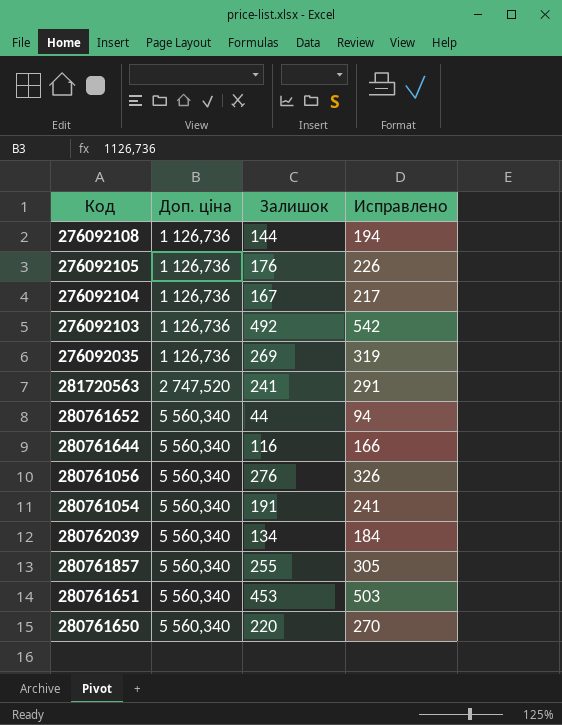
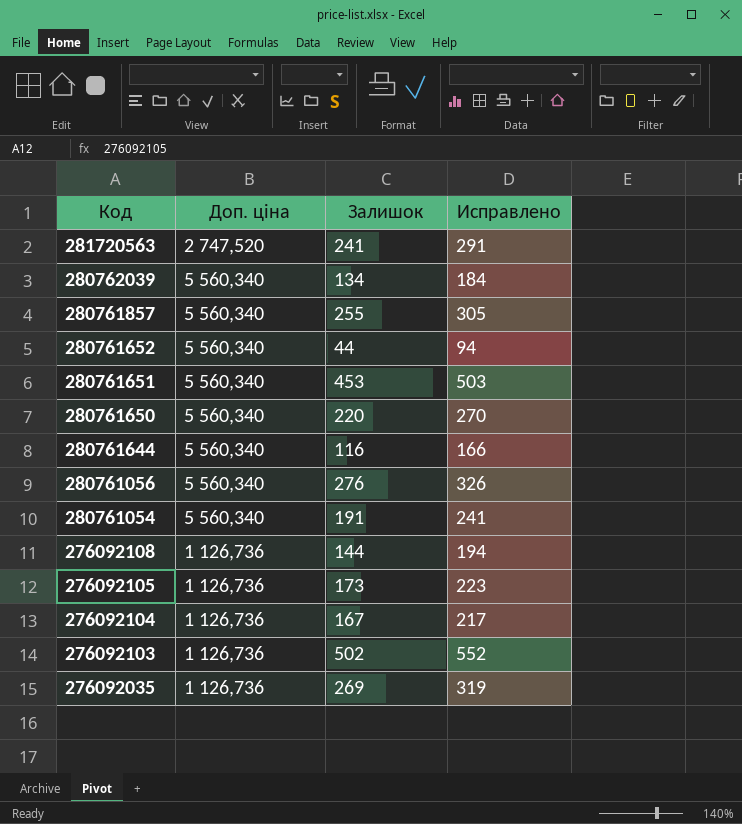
row order: Доп. ціна ascending -> Код descending
276092105 | Залишок: 176 -> 173
276092105 | Исправлено: 226 -> 223
276092103 | Залишок: 492 -> 502
276092103 | Исправлено: 542 -> 552

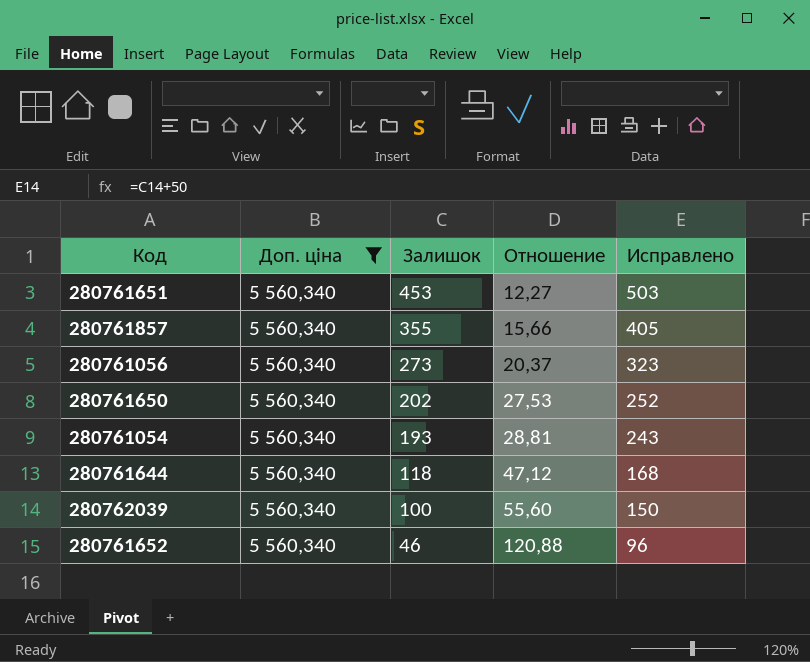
filter: none -> Доп. ціна = 5 560,340
row order: Код descending -> Залишок descending
column Отношение | formula: none -> [Доп. ціна] / [Залишок]
280761857 | Залишок: 255 -> 355
280761857 | Исправлено: 305 -> 405
280761056 | Залишок: 276 -> 273
280761056 | Исправлено: 326 -> 323
280761650 | Залишок: 220 -> 202
280761650 | Исправлено: 270 -> 252
280761054 | Залишок: 191 -> 193
280761054 | Исправлено: 241 -> 243
280761644 | Залишок: 116 -> 118
280761644 | Исправлено: 166 -> 168
280762039 | Залишок: 134 -> 100
280762039 | Исправлено: 184 -> 150
280761652 | Залишок: 44 -> 46
280761652 | Исправлено: 94 -> 96

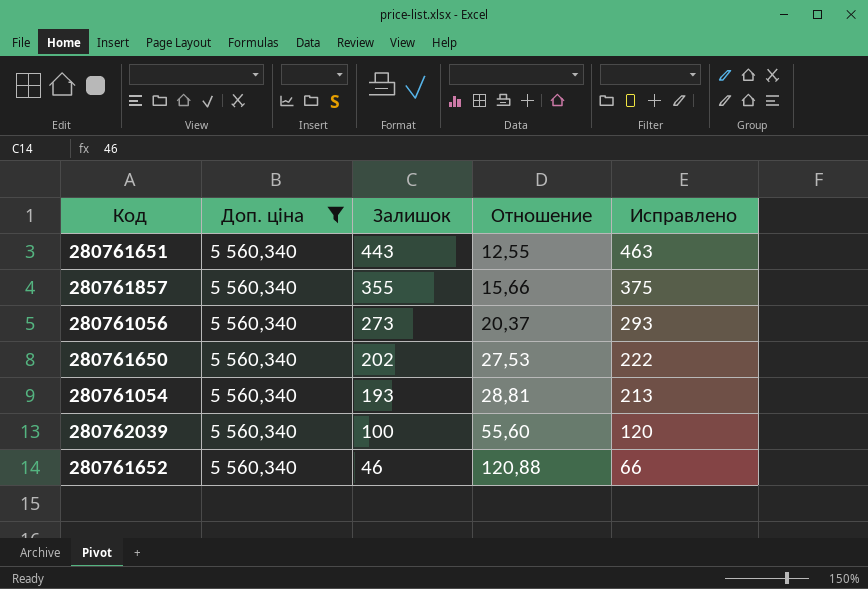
column Исправлено | formula: [Залишок] + 50 -> [Залишок] + 20
row 280761644: 5 560,340 | 118 | 47,12 | 168 -> none
280761651 | Залишок: 453 -> 443
280761651 | Отношение: 12,27 -> 12,55

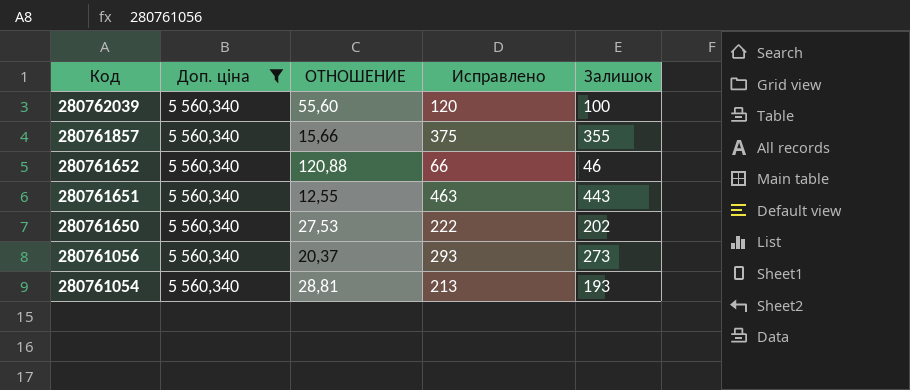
row order: Залишок descending -> Код descending
column name: Отношение -> ОТНОШЕНИЕ
column Залишок | position: 3 -> 5

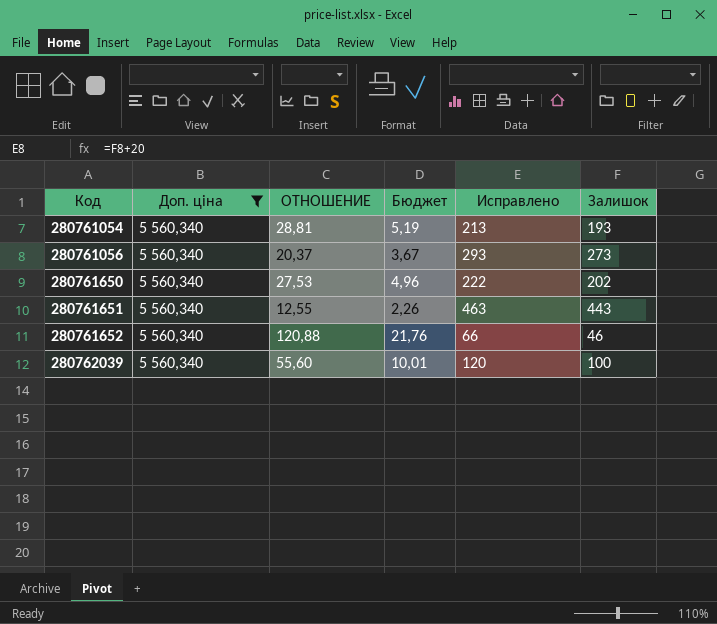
row order: Код descending -> Код ascending
column Бюджет | formula: none -> [ОТНОШЕНИЕ] * 0,18
row 280761857: 5 560,340 | 15,66 | 375 | 355 -> none

